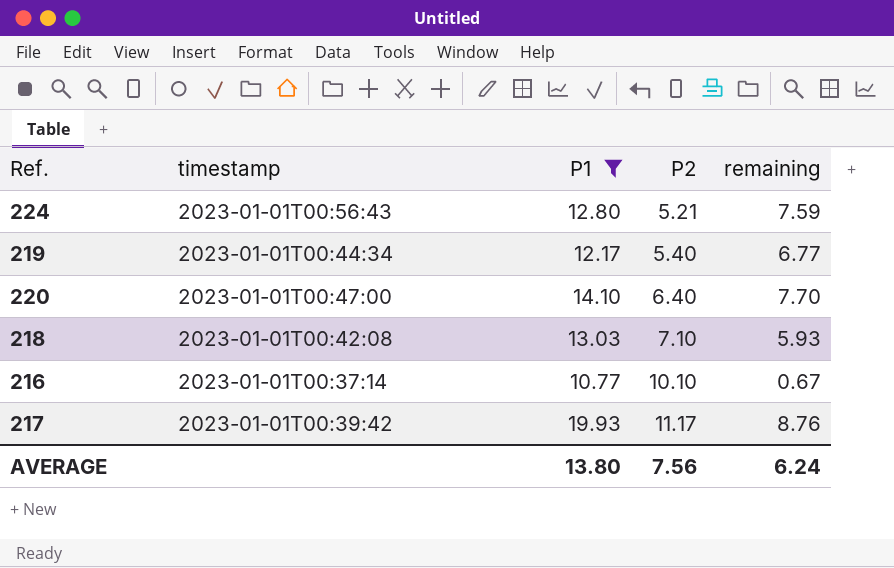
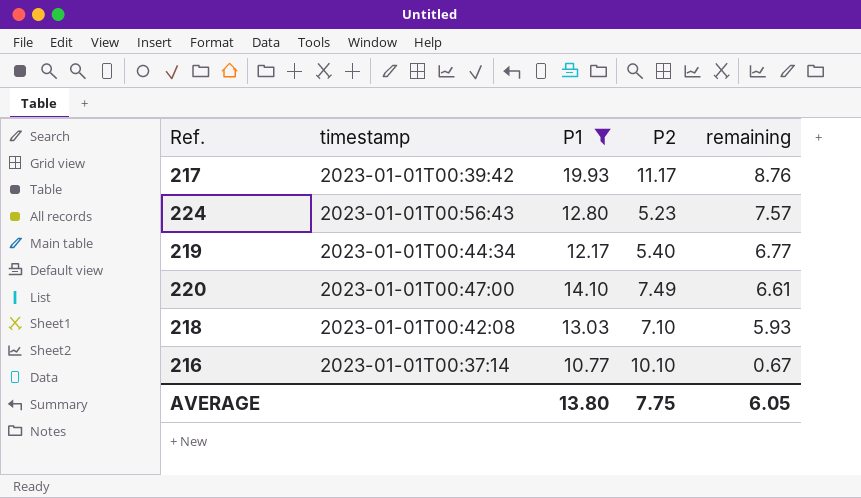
row order: P2 ascending -> remaining descending
224 | P2: 5.21 -> 5.23
224 | remaining: 7.59 -> 7.57
220 | P2: 6.40 -> 7.49
220 | remaining: 7.70 -> 6.61
AVERAGE | P2: 7.56 -> 7.75
AVERAGE | remaining: 6.24 -> 6.05

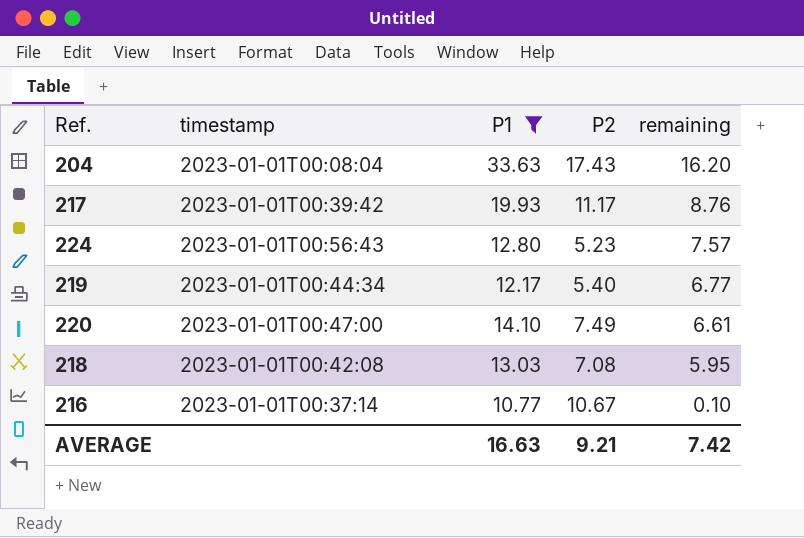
row 204: none -> 2023-01-01T00:08:04 | 33.63 | 17.43 | 16.20
218 | P2: 7.10 -> 7.08
218 | remaining: 5.93 -> 5.95
216 | P2: 10.10 -> 10.67
216 | remaining: 0.67 -> 0.10
AVERAGE | P1: 13.80 -> 16.63
AVERAGE | P2: 7.75 -> 9.21
AVERAGE | remaining: 6.05 -> 7.42

